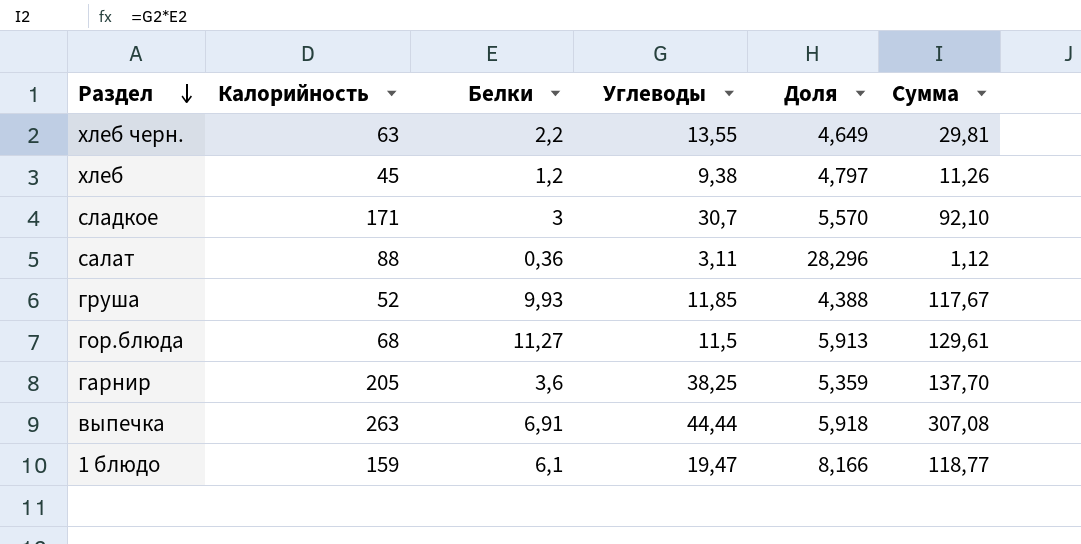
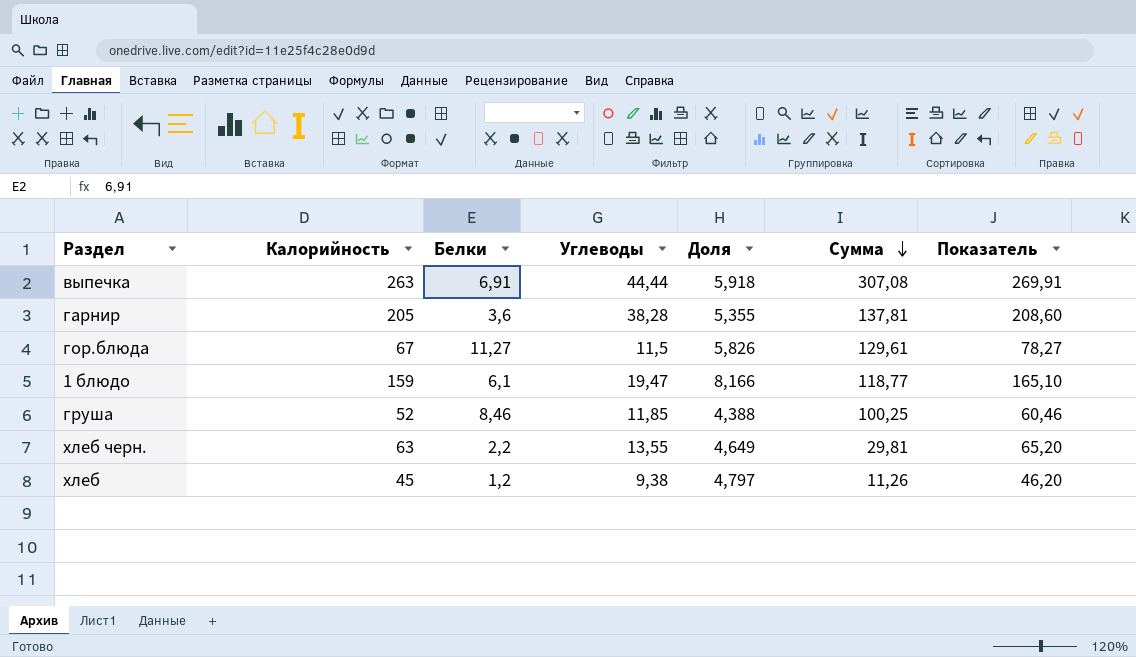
row order: Раздел descending -> Сумма descending
column Показатель | formula: none -> [Калорийность] + [Белки]
row сладкое: 171 | 3 | 30,7 | 5,570 | 92,10 -> none
row салат: 88 | 0,36 | 3,11 | 28,296 | 1,12 -> none
гарнир | Углеводы: 38,25 -> 38,28
гарнир | Доля: 5,359 -> 5,355
гарнир | Сумма: 137,70 -> 137,81
гор.блюда | Калорийность: 68 -> 67
гор.блюда | Доля: 5,913 -> 5,826
груша | Белки: 9,93 -> 8,46
груша | Сумма: 117,67 -> 100,25

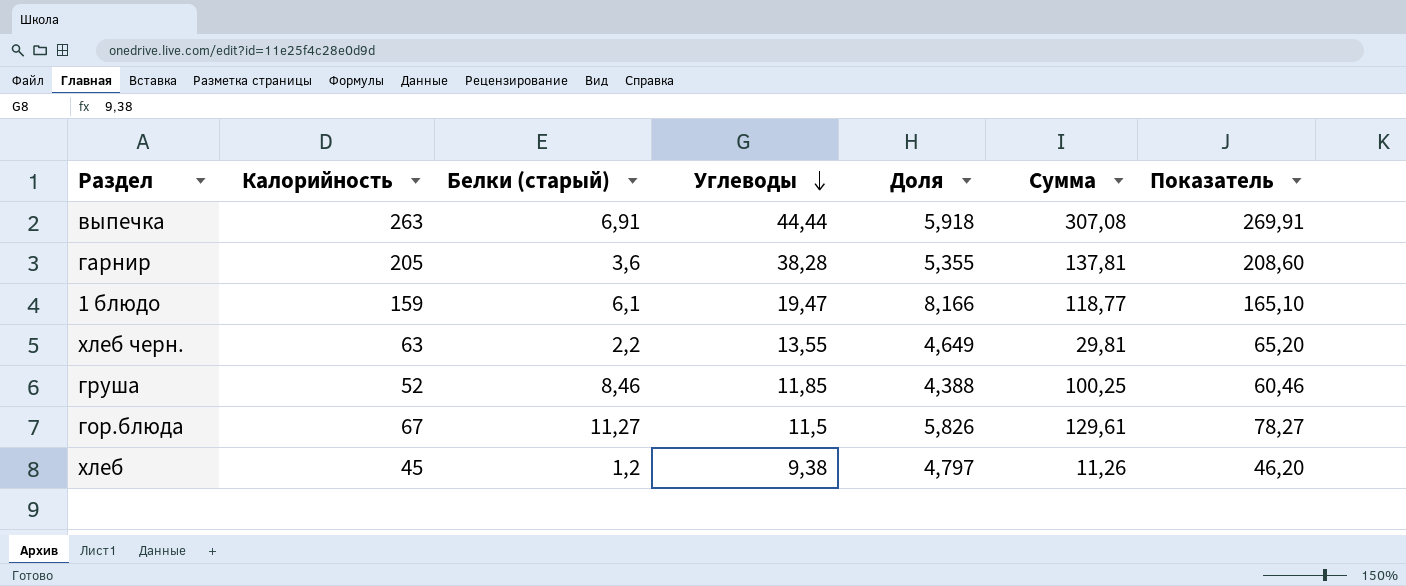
row order: Сумма descending -> Углеводы descending
column name: Белки -> Белки (старый)

